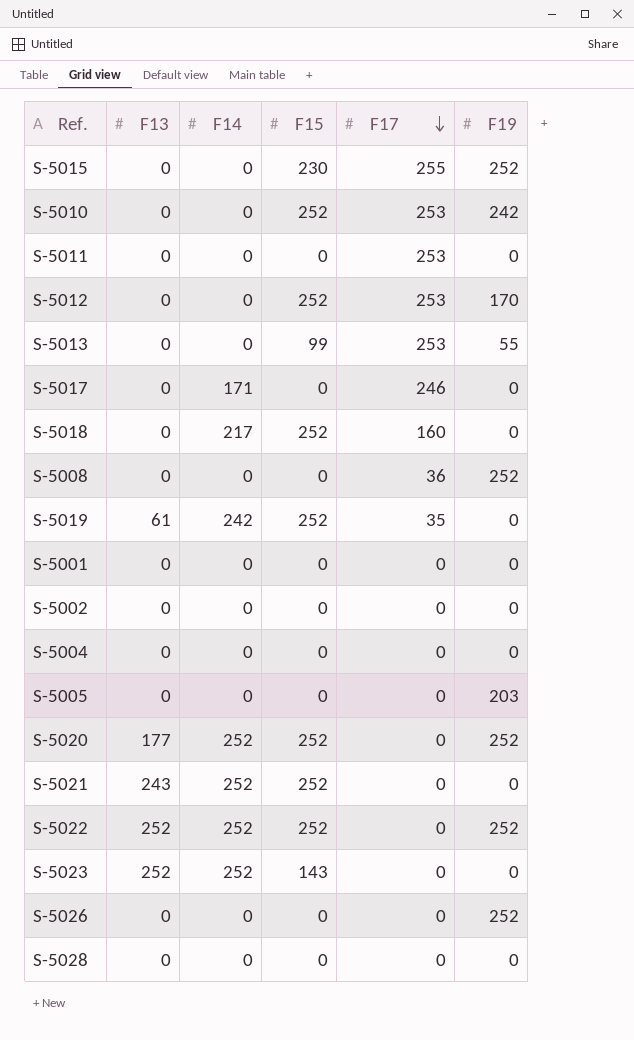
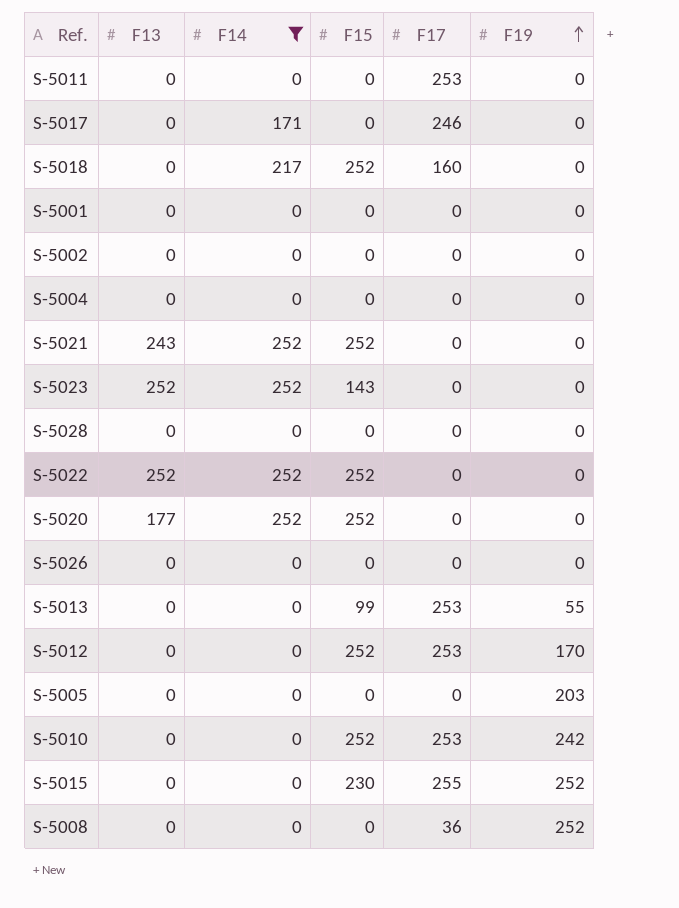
filter: none -> F14 != 242
row order: F17 descending -> F19 ascending
S-5022 | F19: 252 -> 0
S-5020 | F19: 252 -> 0
S-5026 | F19: 252 -> 0

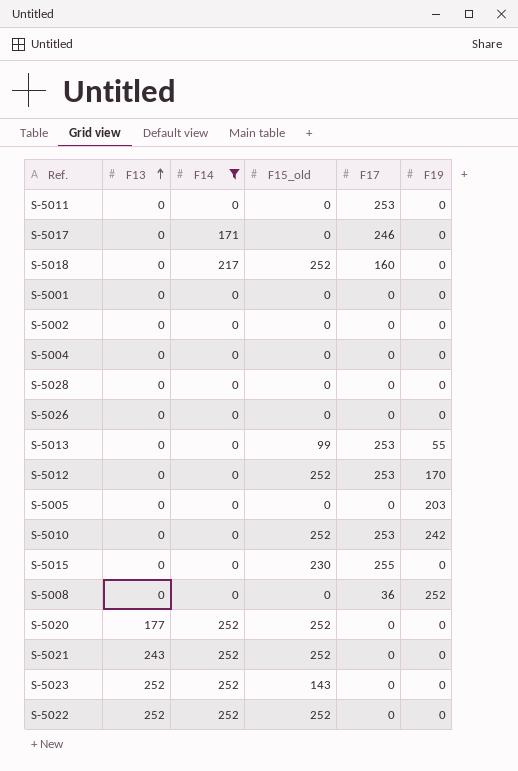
row order: F19 ascending -> F13 ascending
column name: F15 -> F15_old
S-5015 | F19: 252 -> 0

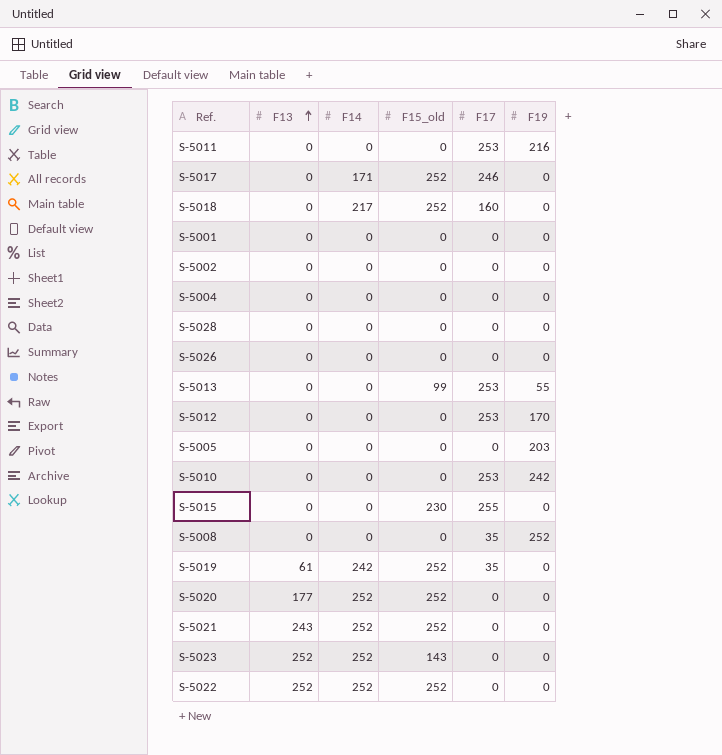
filter: F14 != 242 -> none
S-5011 | F19: 0 -> 216
S-5017 | F15_old: 0 -> 252
S-5012 | F15_old: 252 -> 0
S-5010 | F15_old: 252 -> 0
S-5008 | F17: 36 -> 35

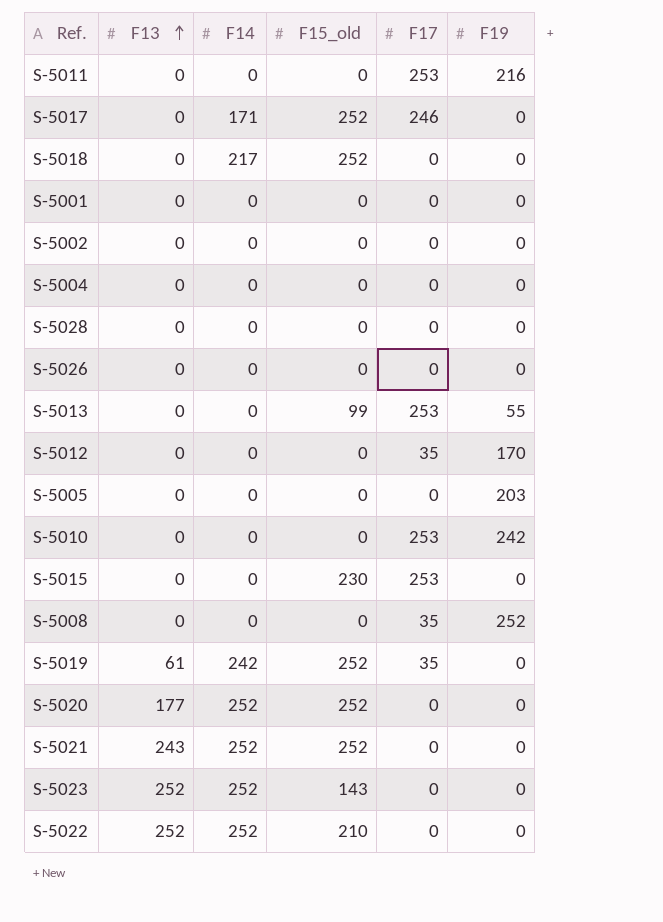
S-5018 | F17: 160 -> 0
S-5012 | F17: 253 -> 35
S-5015 | F17: 255 -> 253
S-5022 | F15_old: 252 -> 210

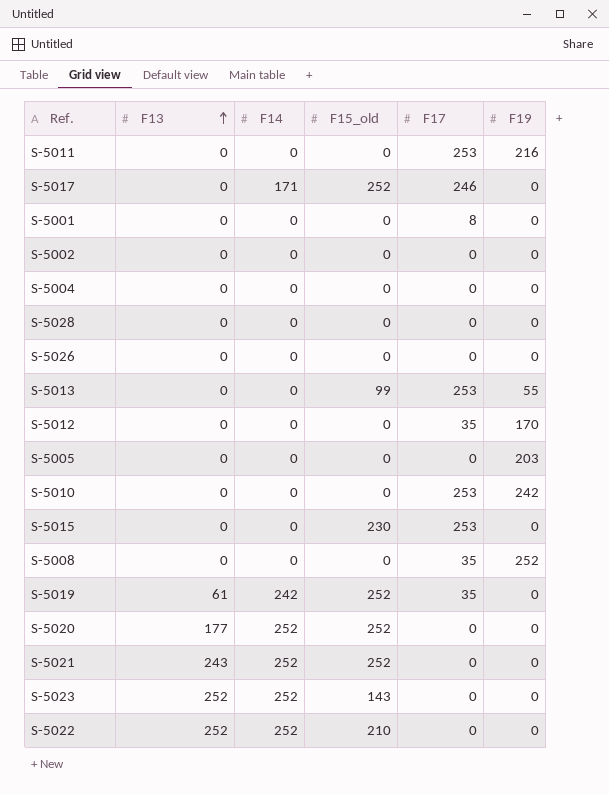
row S-5018: 0 | 217 | 252 | 0 | 0 -> none
S-5001 | F17: 0 -> 8

